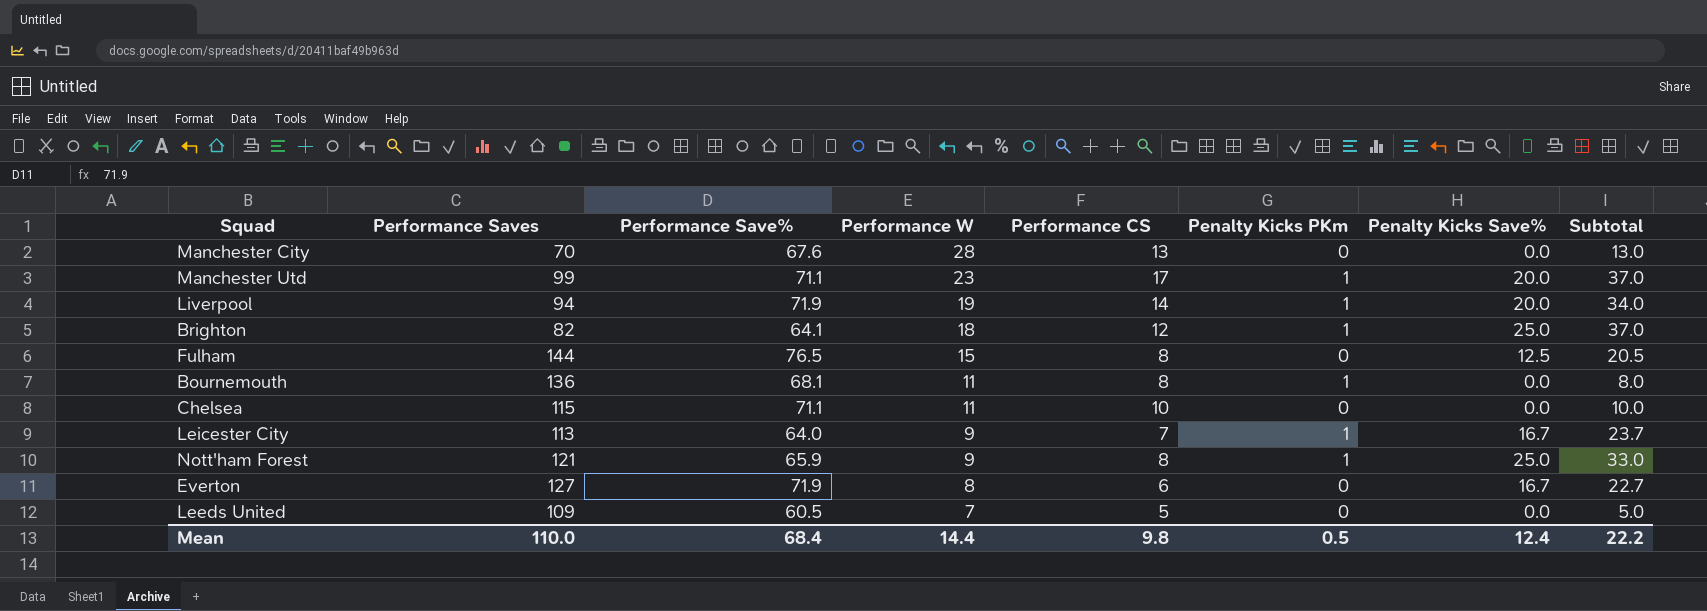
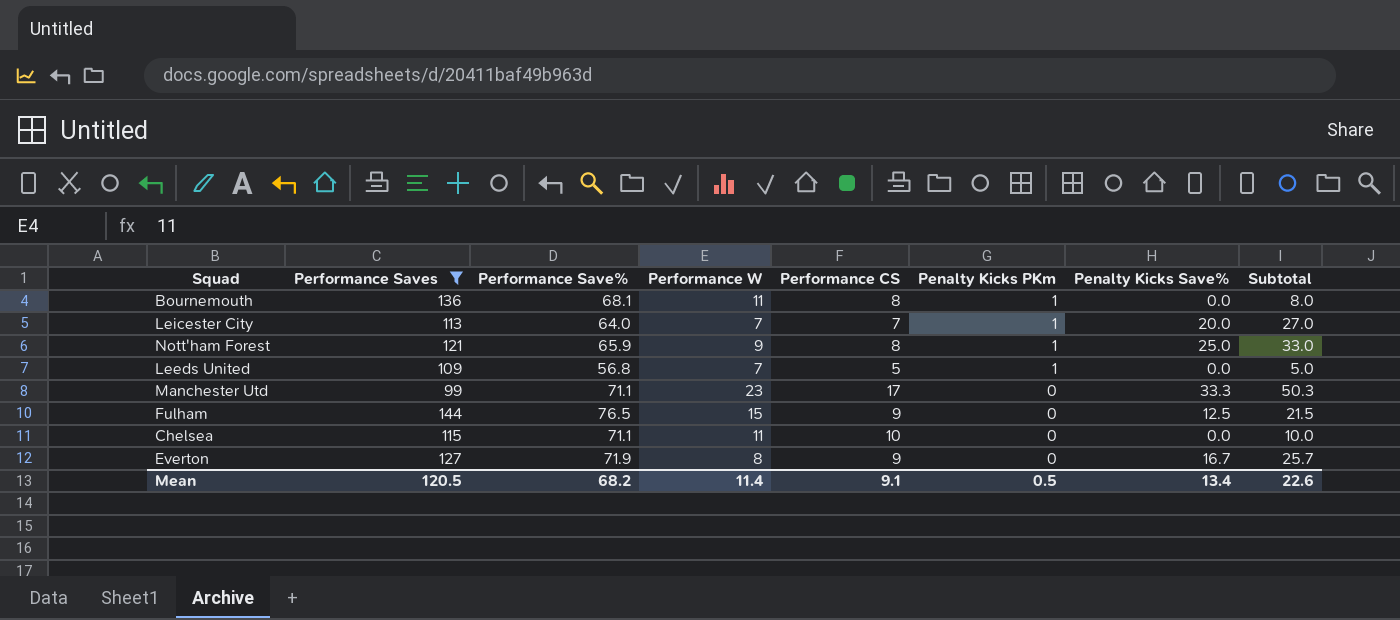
filter: none -> Performance Saves >= 99
row order: Performance W descending -> Penalty Kicks PKm descending
Leicester City | Performance W: 9 -> 7
Leicester City | Penalty Kicks Save%: 16.7 -> 20.0
Leicester City | Subtotal: 23.7 -> 27.0
Leeds United | Performance Save%: 60.5 -> 56.8
Leeds United | Penalty Kicks PKm: 0 -> 1
Manchester Utd | Penalty Kicks PKm: 1 -> 0
Manchester Utd | Penalty Kicks Save%: 20.0 -> 33.3
Manchester Utd | Subtotal: 37.0 -> 50.3
Fulham | Performance CS: 8 -> 9
Fulham | Subtotal: 20.5 -> 21.5
Everton | Performance CS: 6 -> 9
Everton | Subtotal: 22.7 -> 25.7
Mean | Performance Saves: 110.0 -> 120.5
Mean | Performance Save%: 68.4 -> 68.2
Mean | Performance W: 14.4 -> 11.4
Mean | Performance CS: 9.8 -> 9.1
Mean | Penalty Kicks Save%: 12.4 -> 13.4
Mean | Subtotal: 22.2 -> 22.6

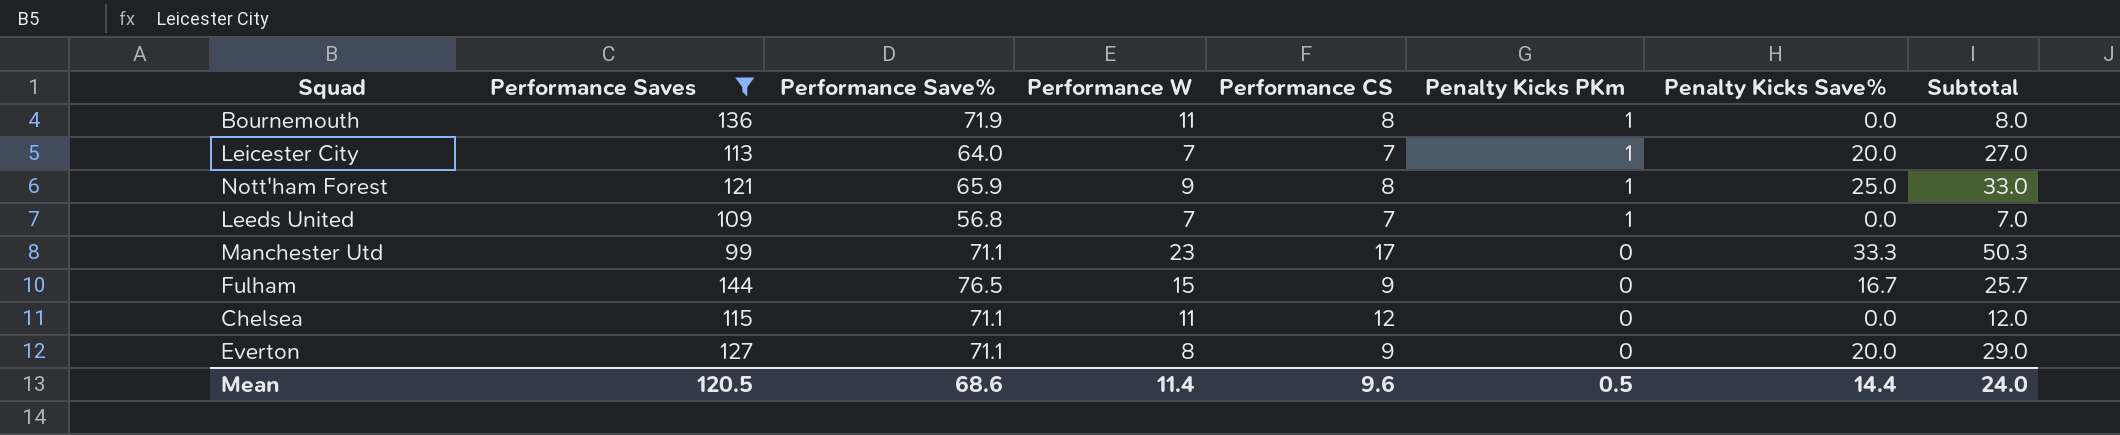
Bournemouth | Performance Save%: 68.1 -> 71.9
Leeds United | Performance CS: 5 -> 7
Leeds United | Subtotal: 5.0 -> 7.0
Fulham | Penalty Kicks Save%: 12.5 -> 16.7
Fulham | Subtotal: 21.5 -> 25.7
Chelsea | Performance CS: 10 -> 12
Chelsea | Subtotal: 10.0 -> 12.0
Everton | Performance Save%: 71.9 -> 71.1
Everton | Penalty Kicks Save%: 16.7 -> 20.0
Everton | Subtotal: 25.7 -> 29.0
Mean | Performance Save%: 68.2 -> 68.6
Mean | Performance CS: 9.1 -> 9.6
Mean | Penalty Kicks Save%: 13.4 -> 14.4
Mean | Subtotal: 22.6 -> 24.0

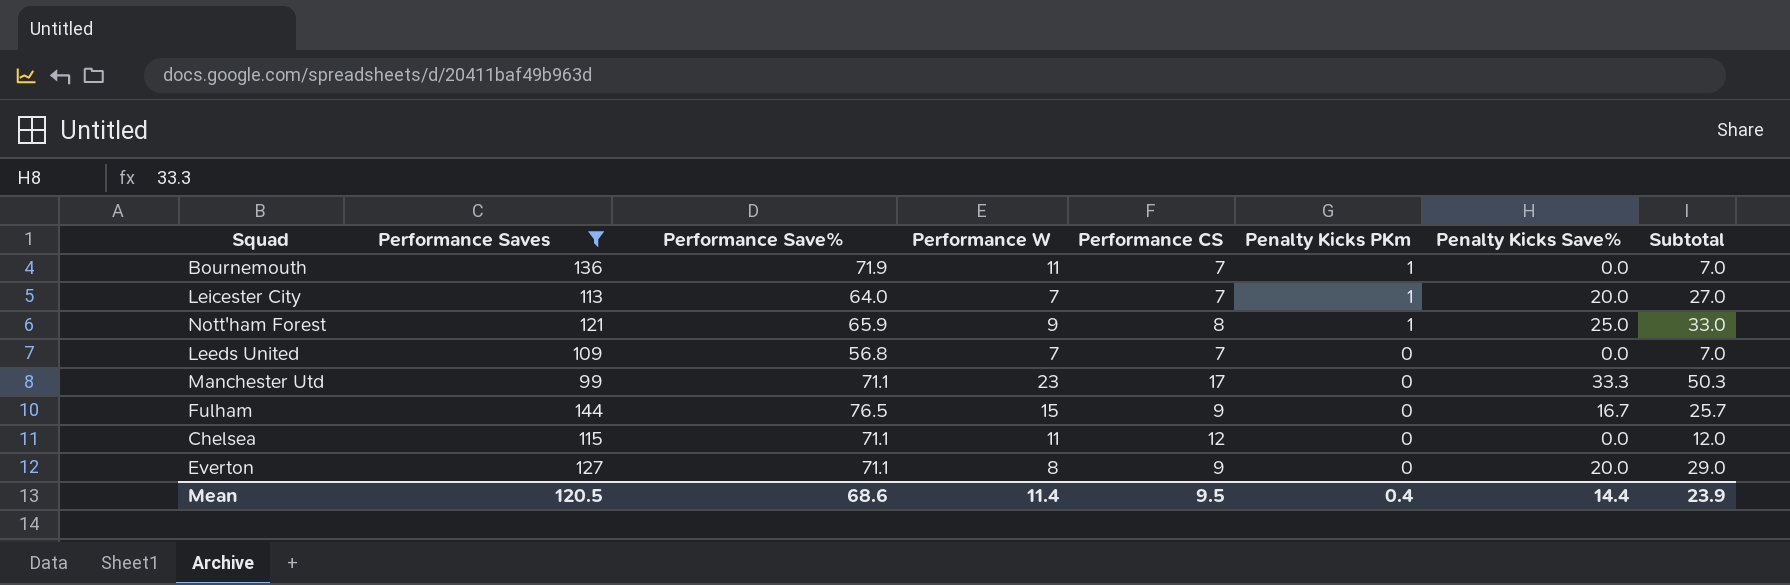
Bournemouth | Performance CS: 8 -> 7
Bournemouth | Subtotal: 8.0 -> 7.0
Leeds United | Penalty Kicks PKm: 1 -> 0
Mean | Performance CS: 9.6 -> 9.5
Mean | Penalty Kicks PKm: 0.5 -> 0.4
Mean | Subtotal: 24.0 -> 23.9

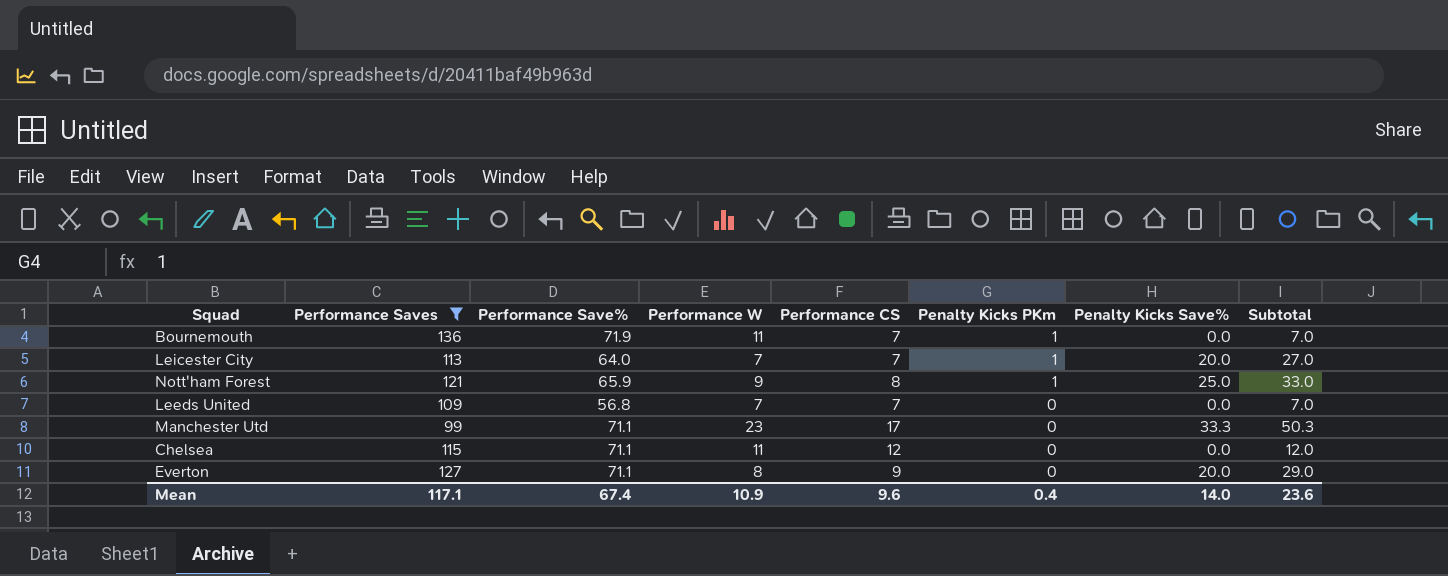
row Fulham: 144 | 76.5 | 15 | 9 | 0 | 16.7 | 25.7 -> none
Mean | Performance Saves: 120.5 -> 117.1
Mean | Performance Save%: 68.6 -> 67.4
Mean | Performance W: 11.4 -> 10.9
Mean | Performance CS: 9.5 -> 9.6
Mean | Penalty Kicks Save%: 14.4 -> 14.0
Mean | Subtotal: 23.9 -> 23.6

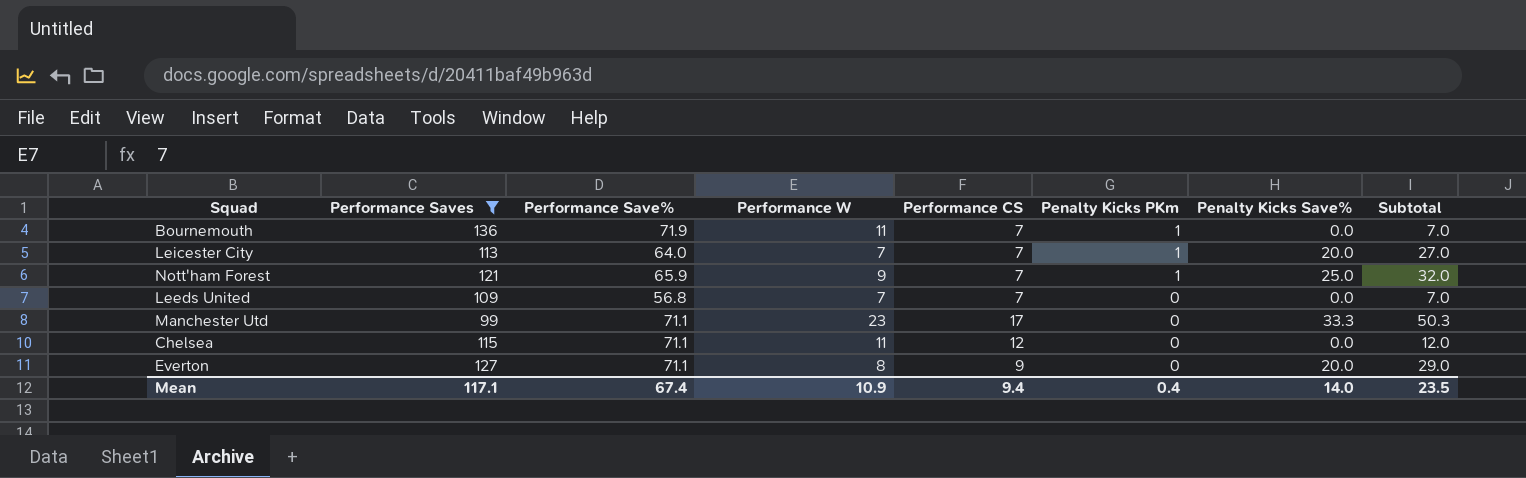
Nott'ham Forest | Performance CS: 8 -> 7
Nott'ham Forest | Subtotal: 33.0 -> 32.0
Mean | Performance CS: 9.6 -> 9.4
Mean | Subtotal: 23.6 -> 23.5

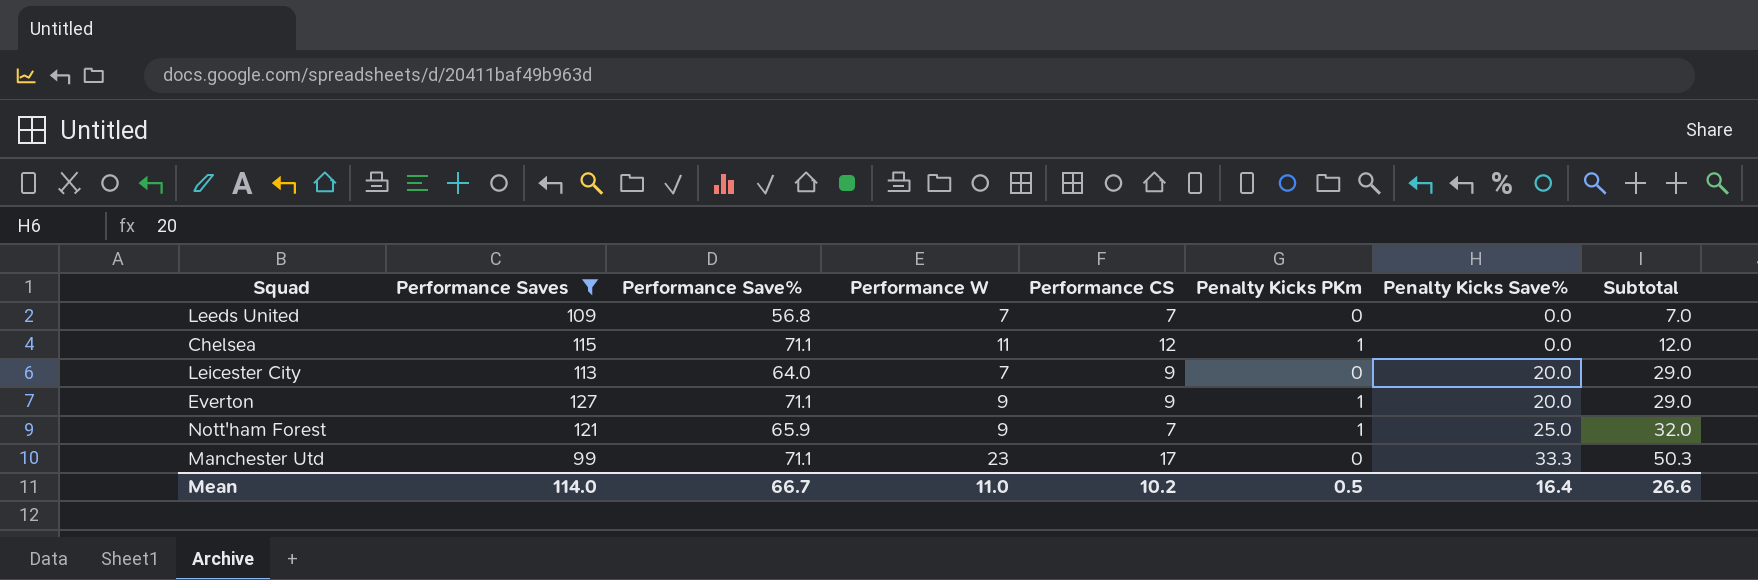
row order: Penalty Kicks PKm descending -> Penalty Kicks Save% ascending
row Bournemouth: 136 | 71.9 | 11 | 7 | 1 | 0.0 | 7.0 -> none
Chelsea | Penalty Kicks PKm: 0 -> 1
Leicester City | Performance CS: 7 -> 9
Leicester City | Penalty Kicks PKm: 1 -> 0
Leicester City | Subtotal: 27.0 -> 29.0
Everton | Performance W: 8 -> 9
Everton | Penalty Kicks PKm: 0 -> 1
Mean | Performance Saves: 117.1 -> 114.0
Mean | Performance Save%: 67.4 -> 66.7
Mean | Performance W: 10.9 -> 11.0
Mean | Performance CS: 9.4 -> 10.2
Mean | Penalty Kicks PKm: 0.4 -> 0.5
Mean | Penalty Kicks Save%: 14.0 -> 16.4
Mean | Subtotal: 23.5 -> 26.6

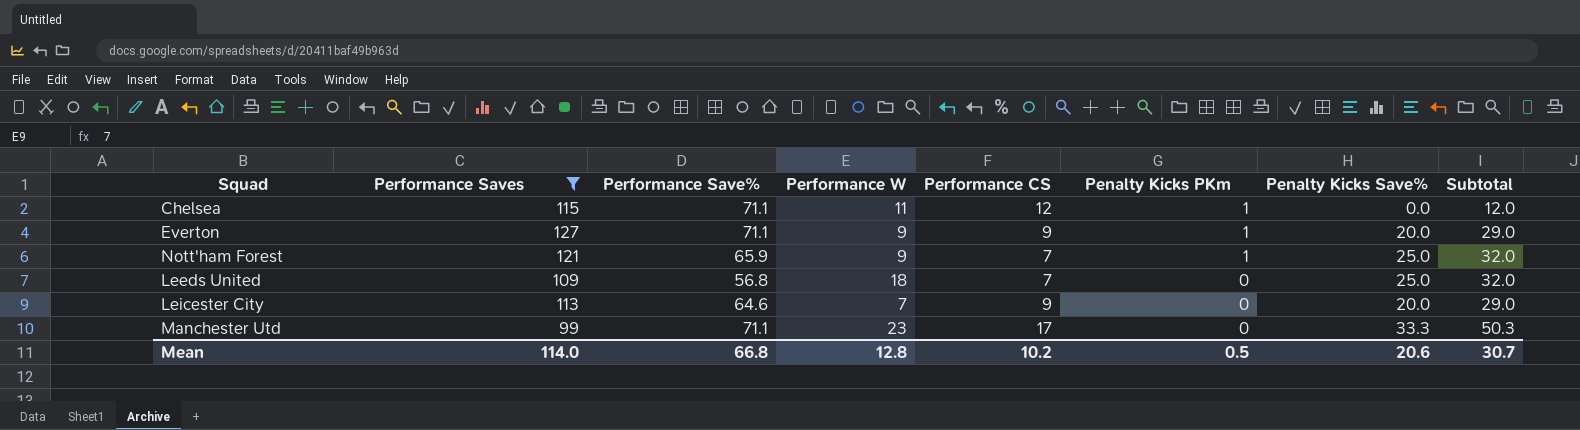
row order: Penalty Kicks Save% ascending -> Penalty Kicks PKm descending
Leeds United | Performance W: 7 -> 18
Leeds United | Penalty Kicks Save%: 0.0 -> 25.0
Leeds United | Subtotal: 7.0 -> 32.0
Leicester City | Performance Save%: 64.0 -> 64.6
Mean | Performance Save%: 66.7 -> 66.8
Mean | Performance W: 11.0 -> 12.8
Mean | Penalty Kicks Save%: 16.4 -> 20.6
Mean | Subtotal: 26.6 -> 30.7

